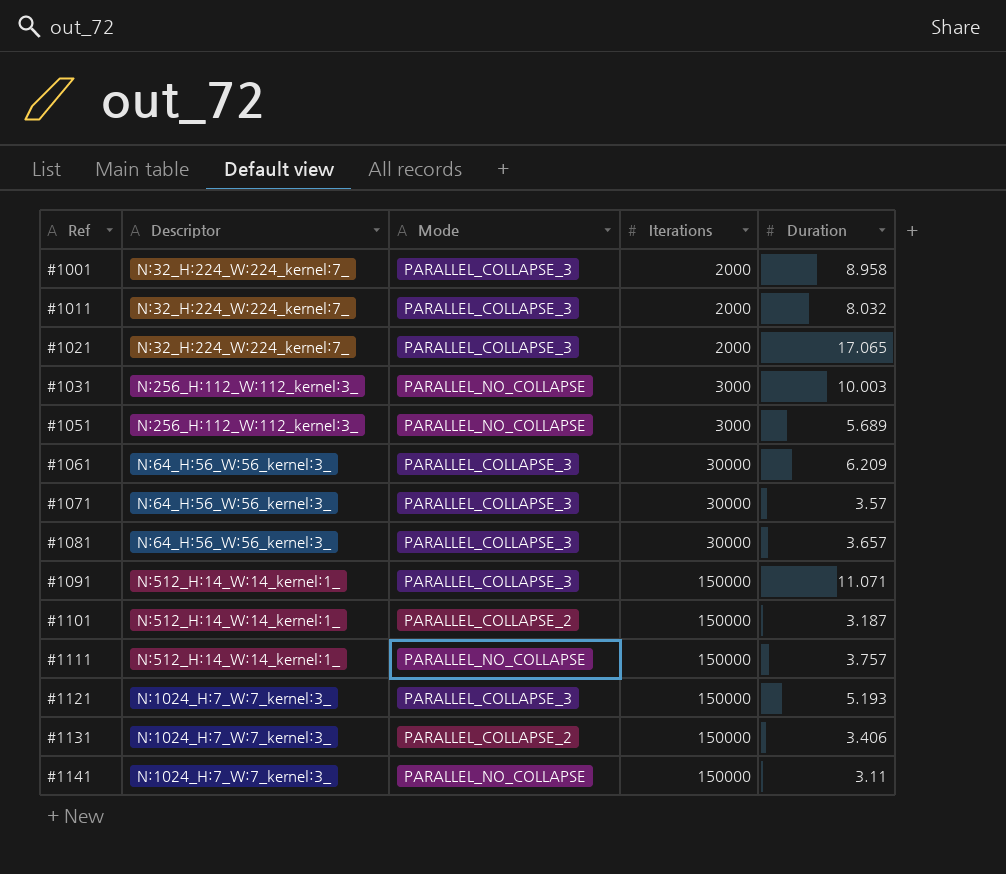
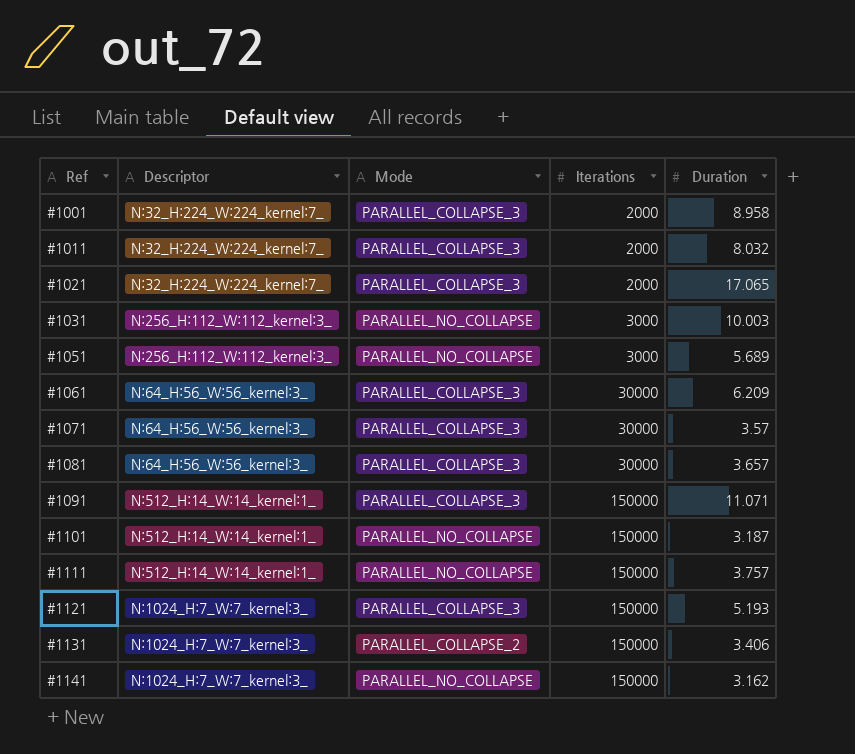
#1101 | Mode: PARALLEL_COLLAPSE_2 -> PARALLEL_NO_COLLAPSE
#1141 | Duration: 3.11 -> 3.162

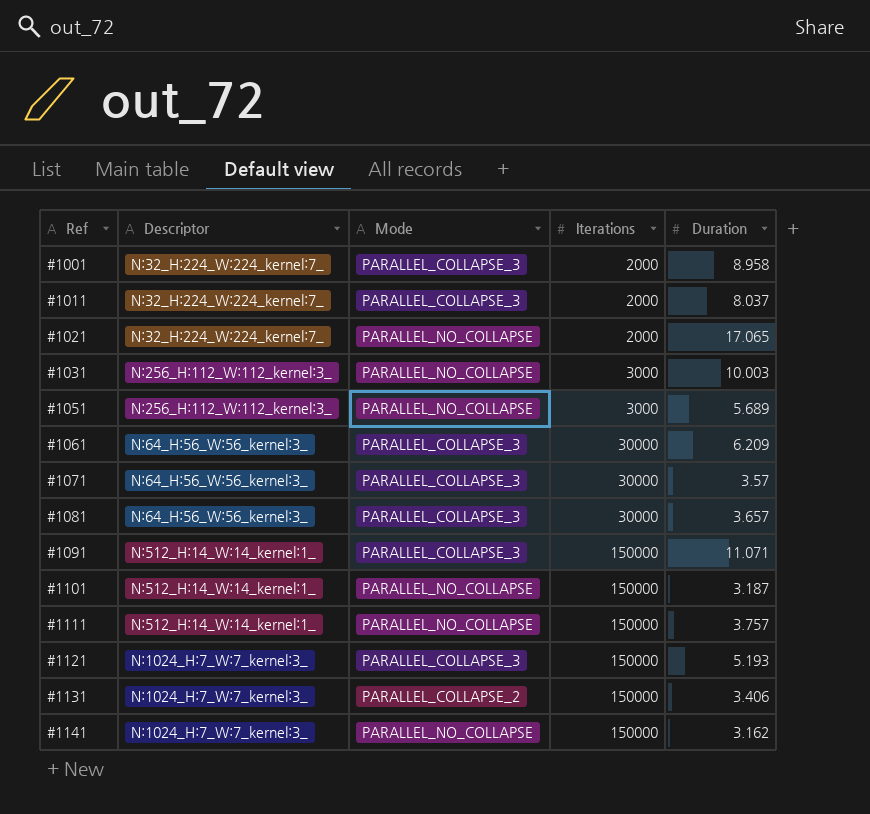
#1011 | Duration: 8.032 -> 8.037
#1021 | Mode: PARALLEL_COLLAPSE_3 -> PARALLEL_NO_COLLAPSE

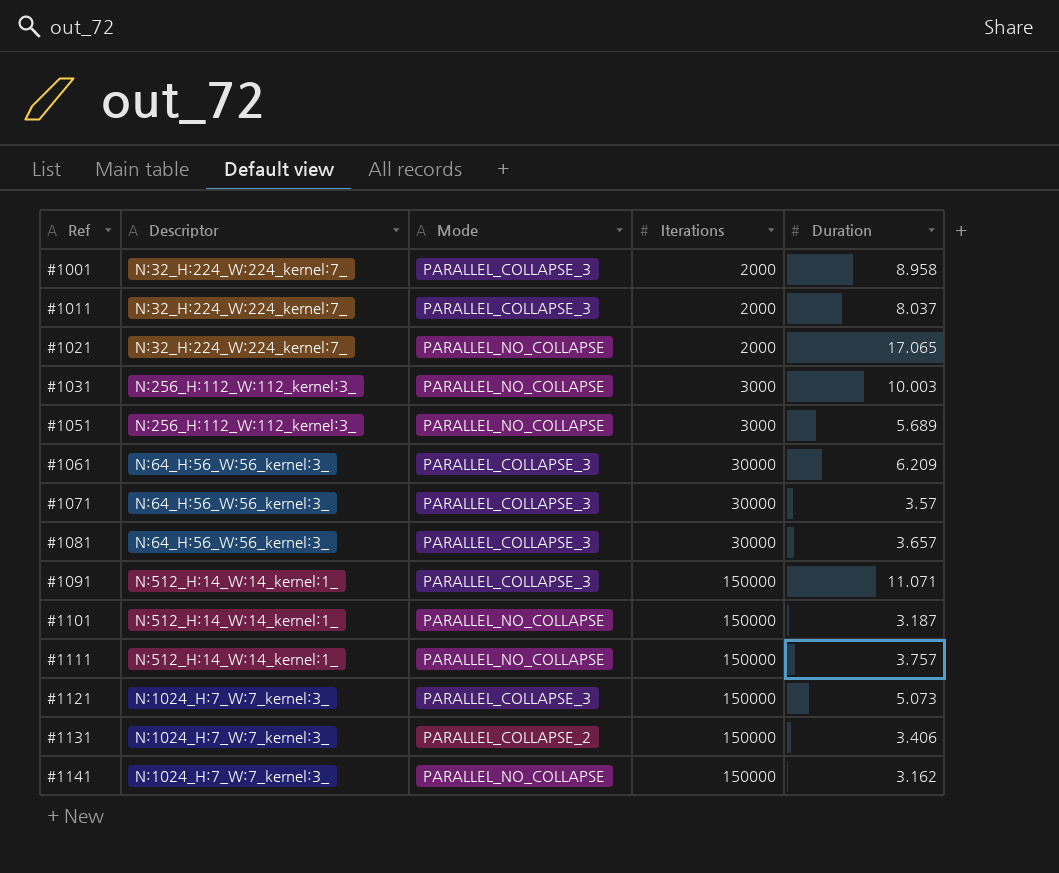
#1121 | Duration: 5.193 -> 5.073

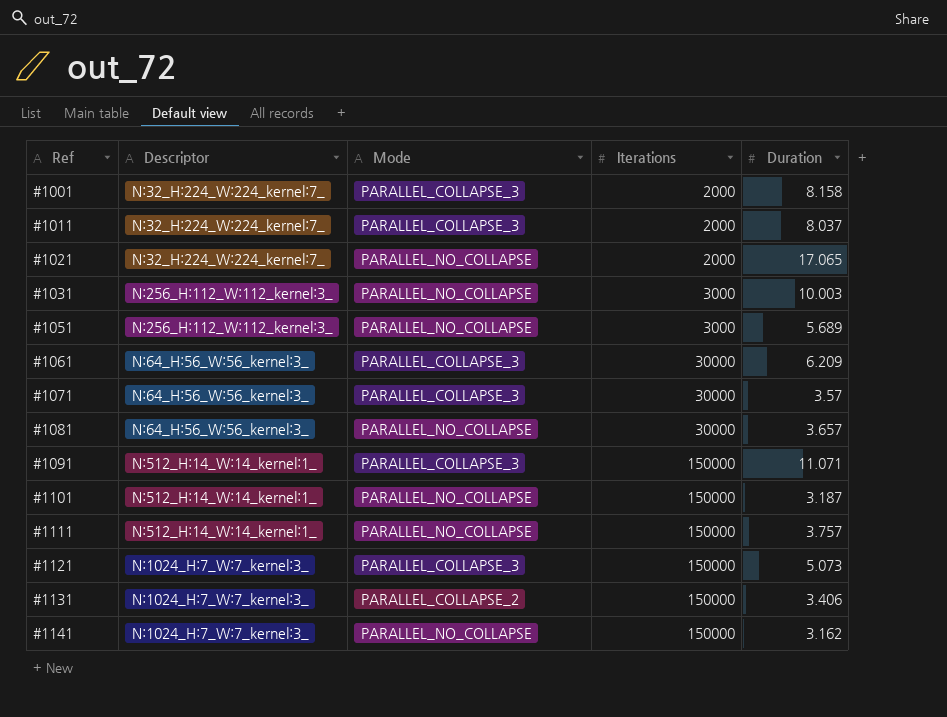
#1001 | Duration: 8.958 -> 8.158
#1081 | Mode: PARALLEL_COLLAPSE_3 -> PARALLEL_NO_COLLAPSE

